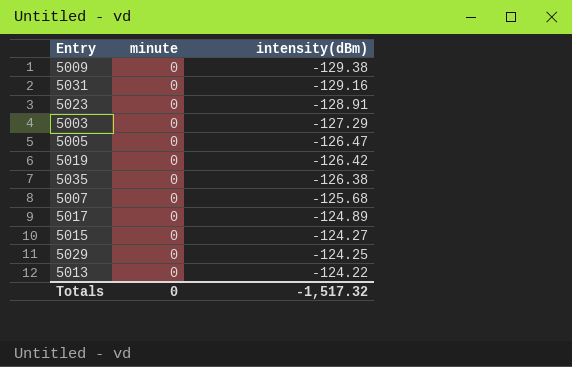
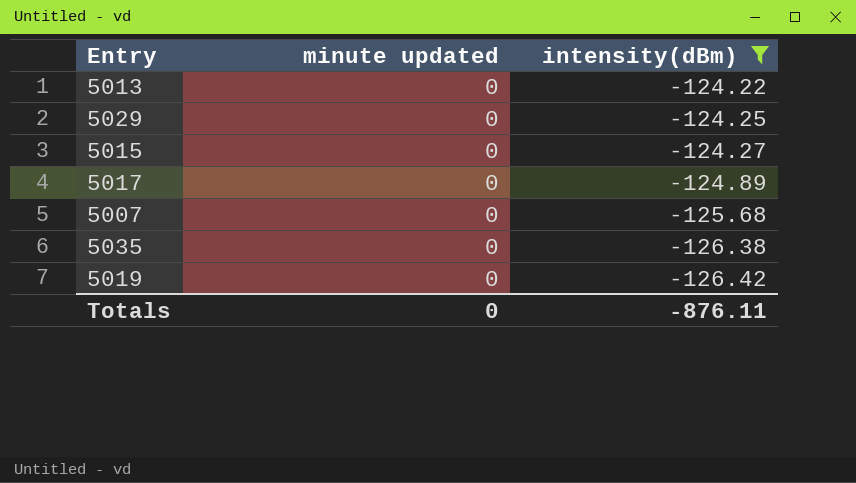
filter: none -> intensity(dBm) >= -126.42
row order: intensity(dBm) ascending -> intensity(dBm) descending
column name: minute -> minute updated
Totals | intensity(dBm): -1,517.32 -> -876.11

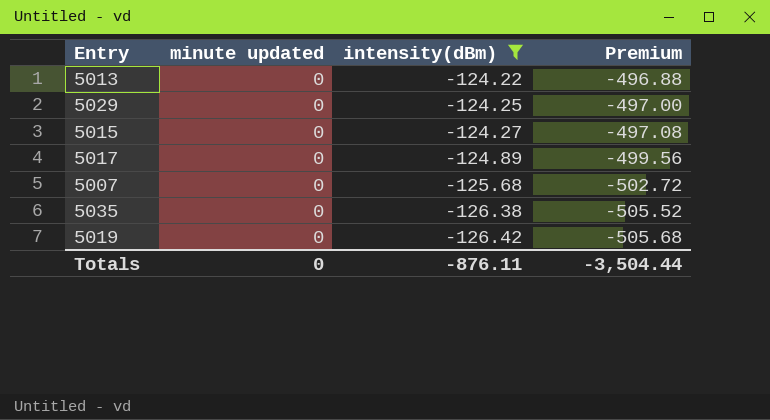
column Premium | formula: none -> [intensity(dBm)] * 4

